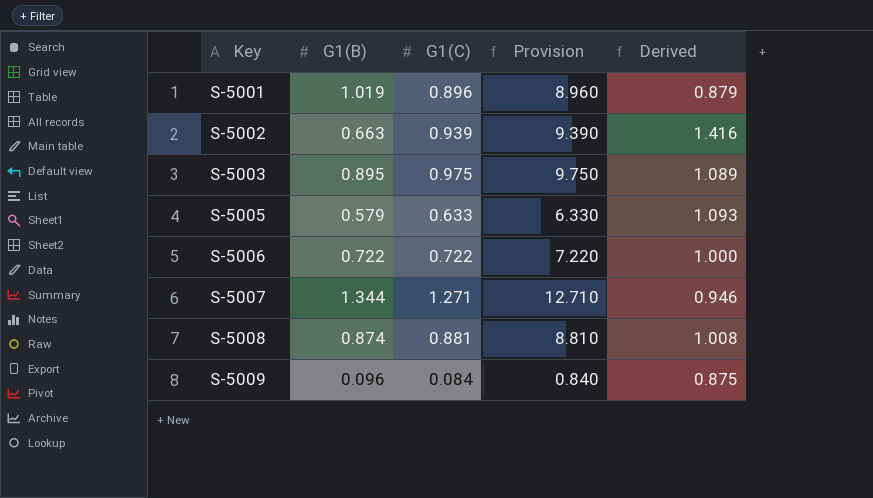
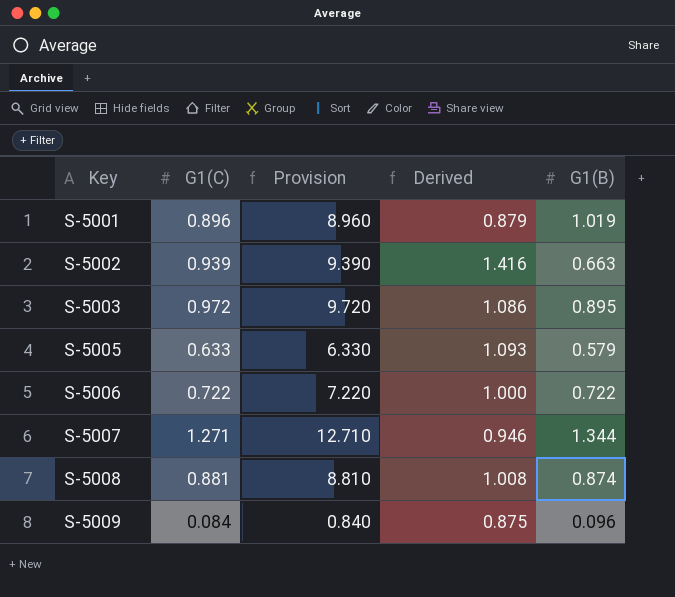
column G1(B) | position: 2 -> 5
S-5003 | G1(C): 0.975 -> 0.972
S-5003 | Provision: 9.750 -> 9.720
S-5003 | Derived: 1.089 -> 1.086

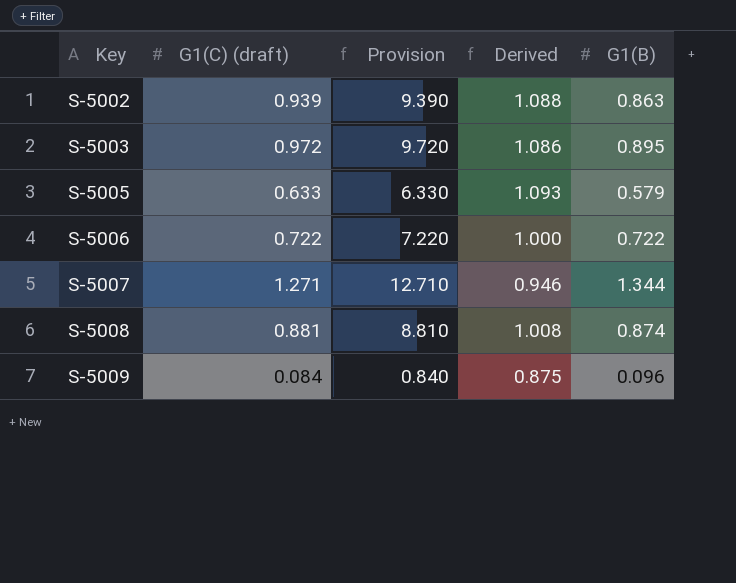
column name: G1(C) -> G1(C) (draft)
row S-5001: 0.896 | 8.960 | 0.879 | 1.019 -> none
S-5002 | Derived: 1.416 -> 1.088
S-5002 | G1(B): 0.663 -> 0.863

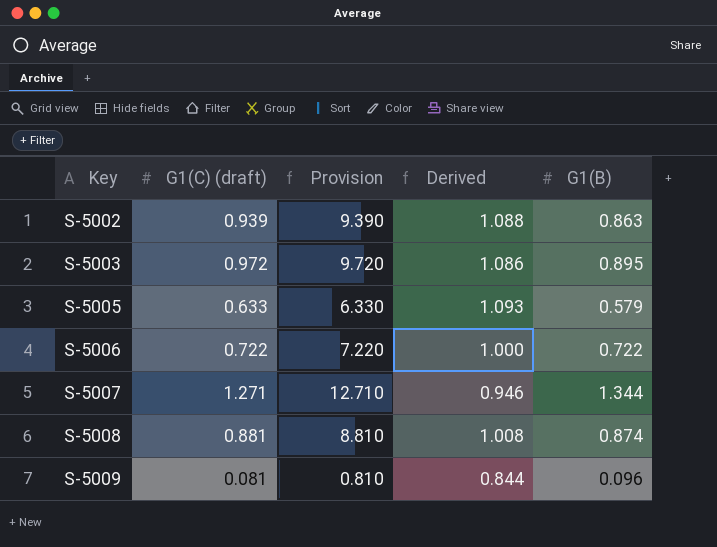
S-5009 | G1(C) (draft): 0.084 -> 0.081
S-5009 | Provision: 0.840 -> 0.810
S-5009 | Derived: 0.875 -> 0.844

